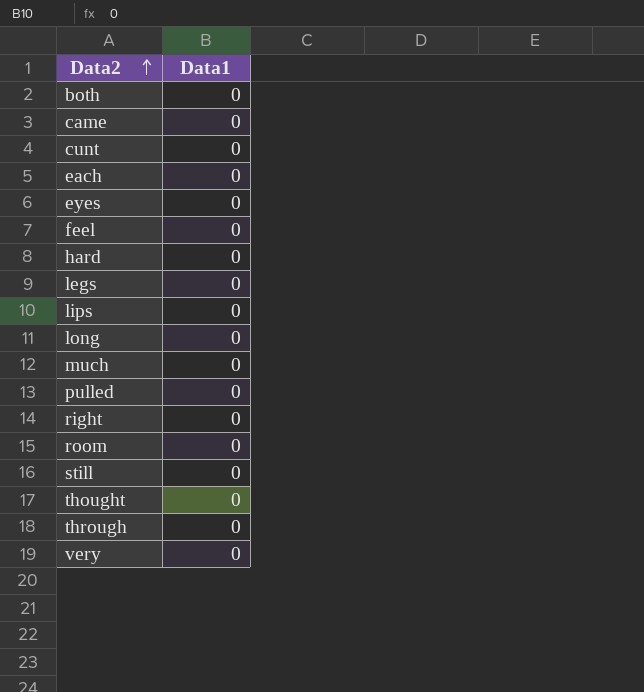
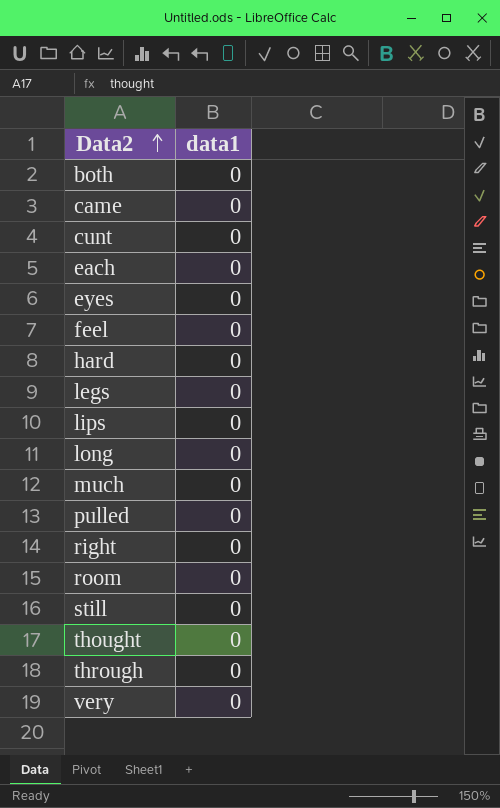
column name: Data1 -> data1

